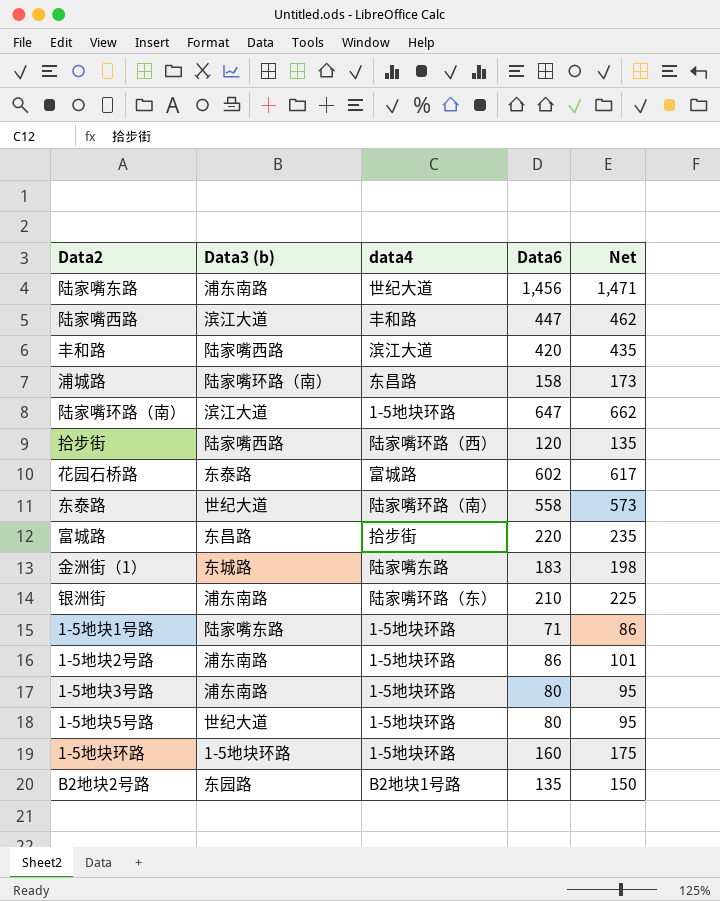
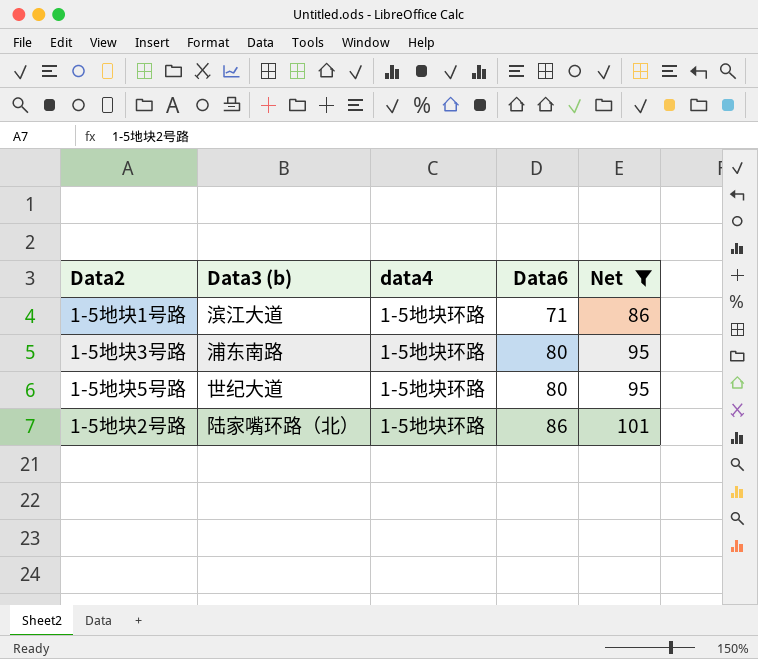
filter: none -> Net <= 101
row order: none -> Data6 ascending
1-5地块1号路 | Data3 (b): 陆家嘴东路 -> 滨江大道
1-5地块2号路 | Data3 (b): 浦东南路 -> 陆家嘴环路（北）

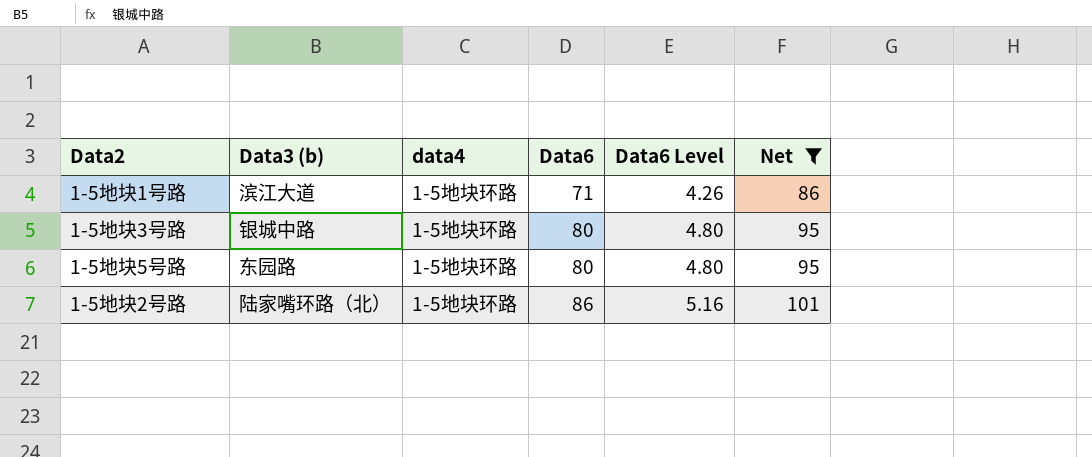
column Data6 Level | formula: none -> [Data6] * 0.06
1-5地块3号路 | Data3 (b): 浦东南路 -> 银城中路
1-5地块5号路 | Data3 (b): 世纪大道 -> 东园路

